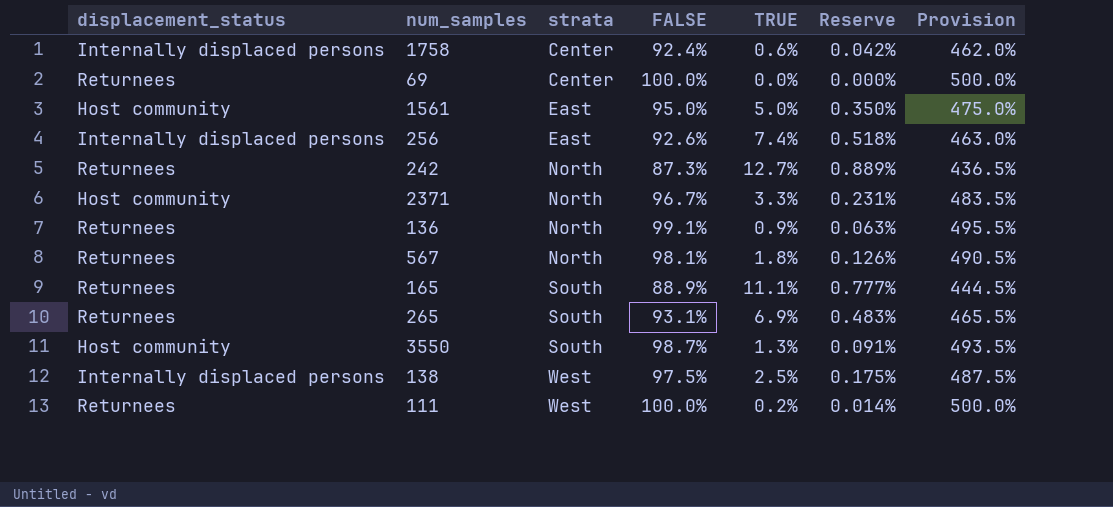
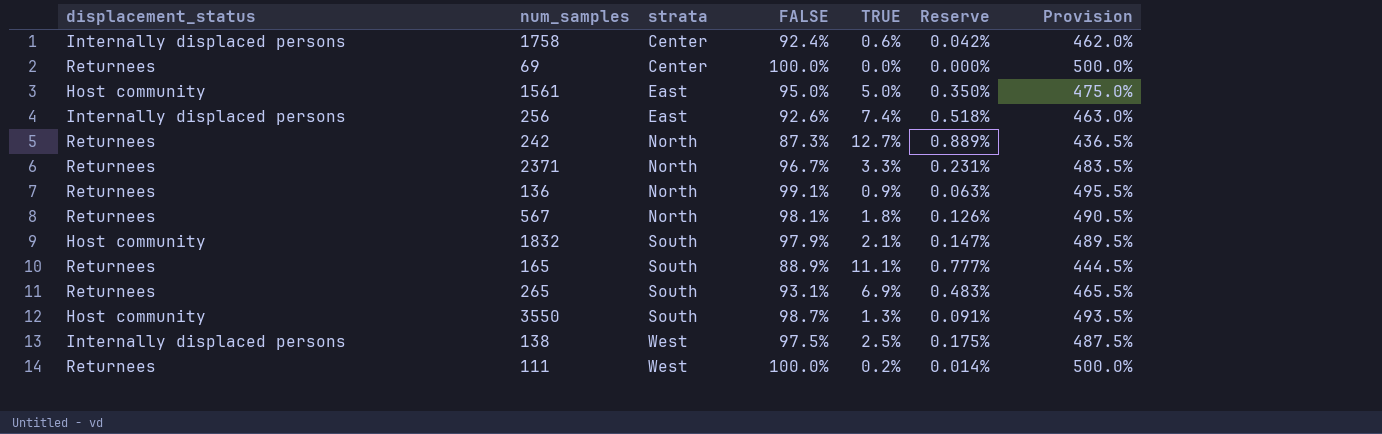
2371 | displacement_status: Host community -> Returnees
row 1832: none -> Host community | South | 97.9% | 2.1% | 0.147% | 489.5%

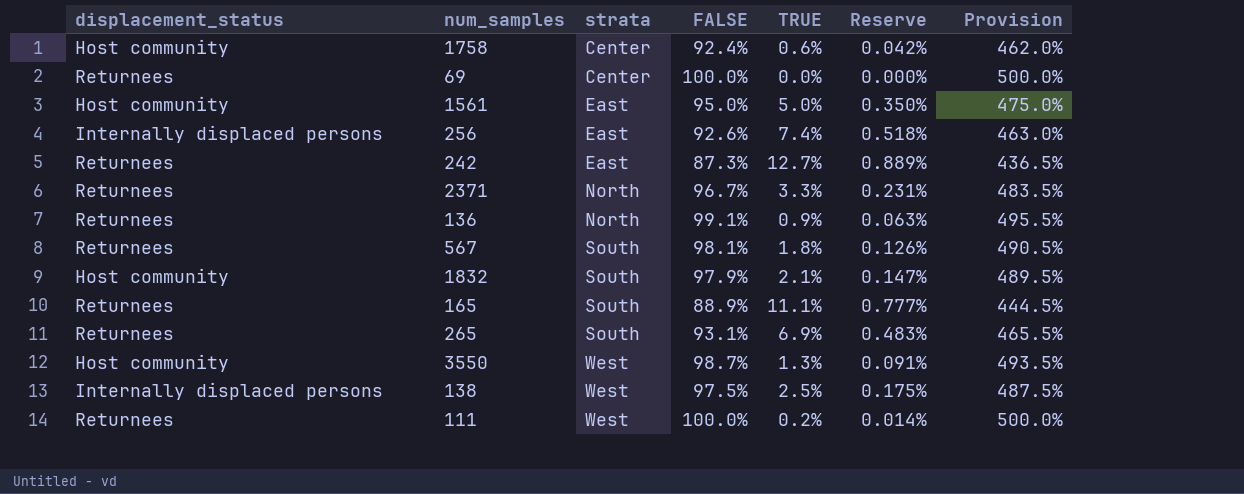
1758 | displacement_status: Internally displaced persons -> Host community
242 | strata: North -> East
567 | strata: North -> South
3550 | strata: South -> West

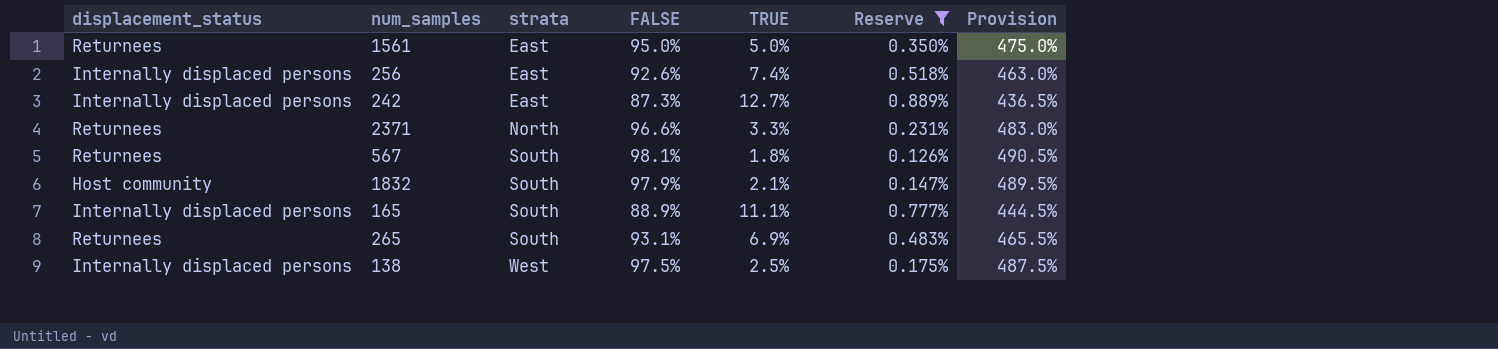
filter: none -> Reserve >= 0.126%
1561 | displacement_status: Host community -> Returnees
242 | displacement_status: Returnees -> Internally displaced persons
2371 | FALSE: 96.7% -> 96.6%
2371 | Provision: 483.5% -> 483.0%
165 | displacement_status: Returnees -> Internally displaced persons

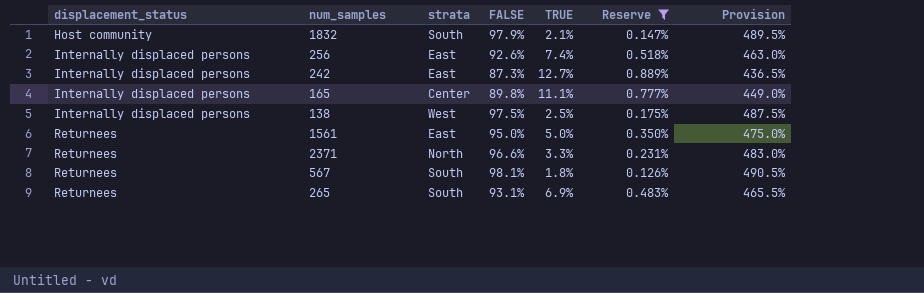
row order: strata ascending -> displacement_status ascending
165 | strata: South -> Center
165 | FALSE: 88.9% -> 89.8%
165 | Provision: 444.5% -> 449.0%

